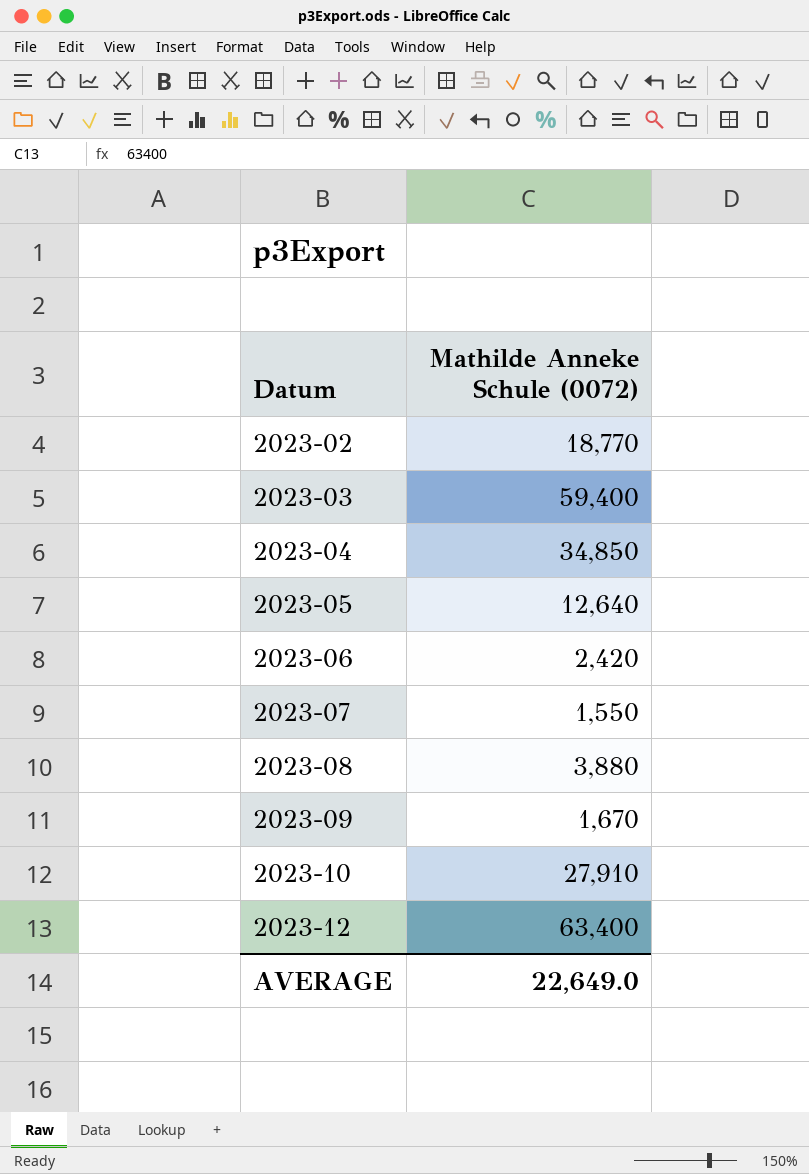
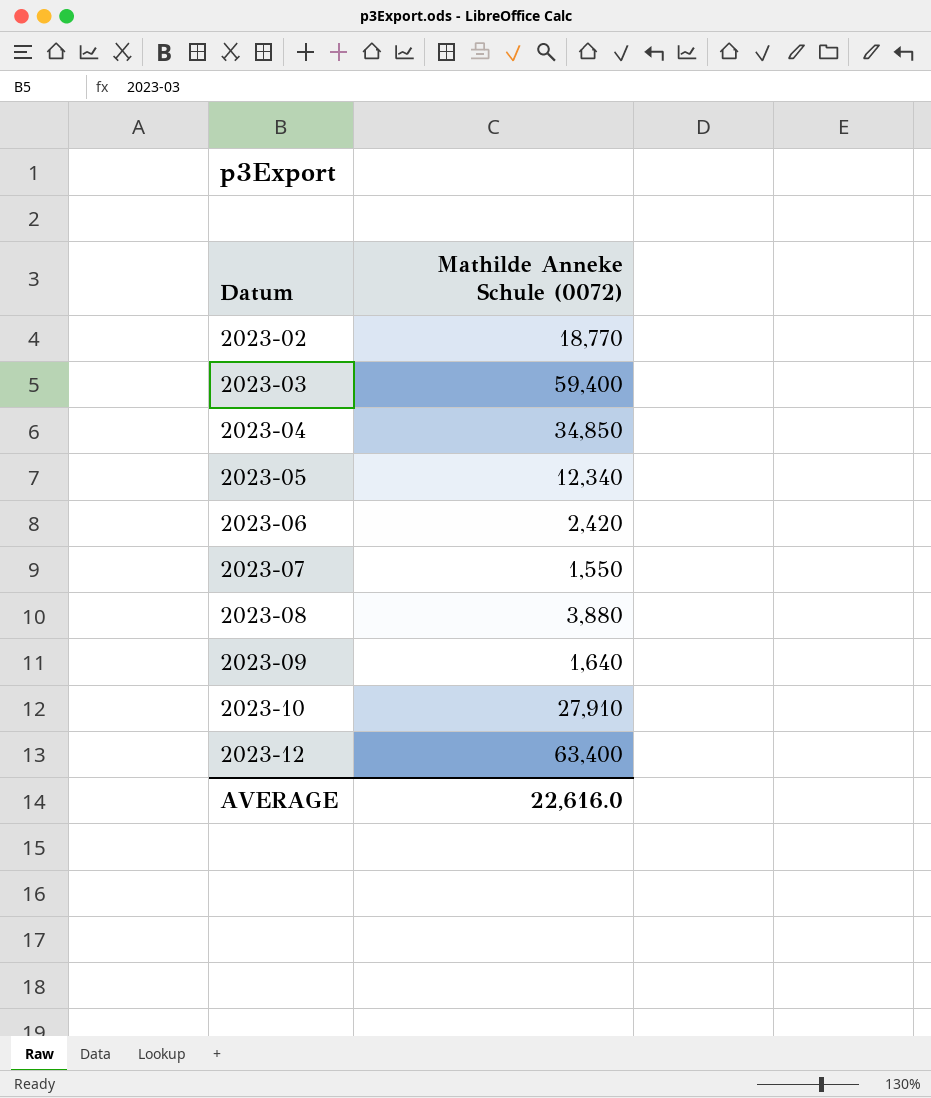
2023-05 | Mathilde Anneke Schule (0072): 12,640 -> 12,340
2023-09 | Mathilde Anneke Schule (0072): 1,670 -> 1,640
AVERAGE | Mathilde Anneke Schule (0072): 22,649.0 -> 22,616.0

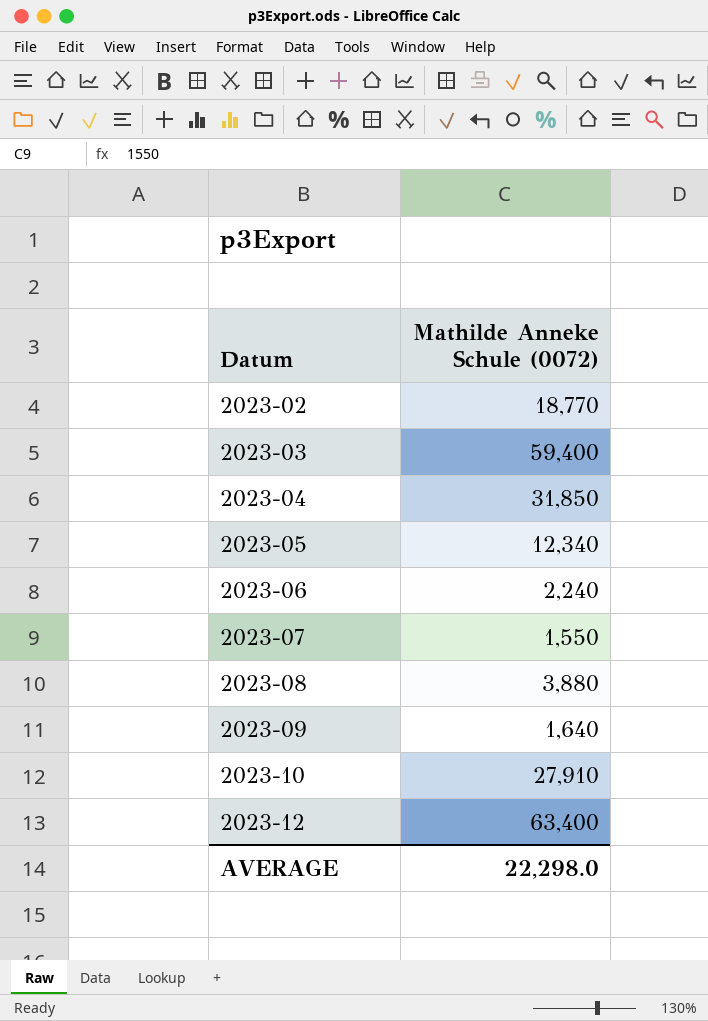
2023-04 | Mathilde Anneke Schule (0072): 34,850 -> 31,850
2023-06 | Mathilde Anneke Schule (0072): 2,420 -> 2,240
AVERAGE | Mathilde Anneke Schule (0072): 22,616.0 -> 22,298.0

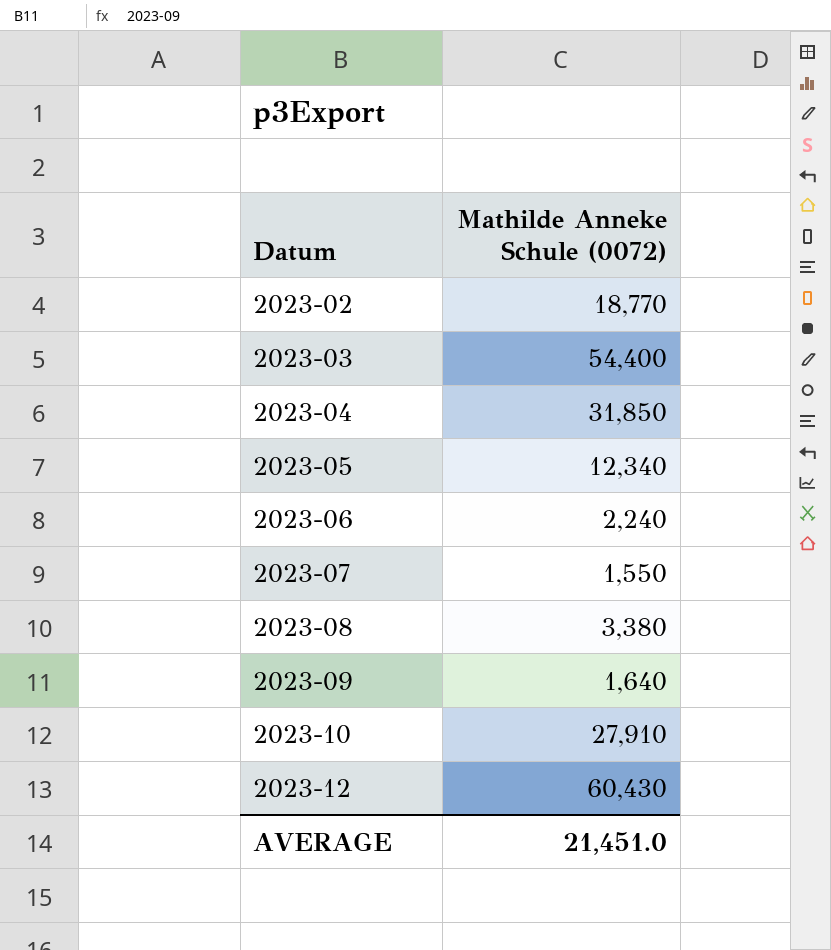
2023-03 | Mathilde Anneke Schule (0072): 59,400 -> 54,400
2023-08 | Mathilde Anneke Schule (0072): 3,880 -> 3,380
2023-12 | Mathilde Anneke Schule (0072): 63,400 -> 60,430
AVERAGE | Mathilde Anneke Schule (0072): 22,298.0 -> 21,451.0

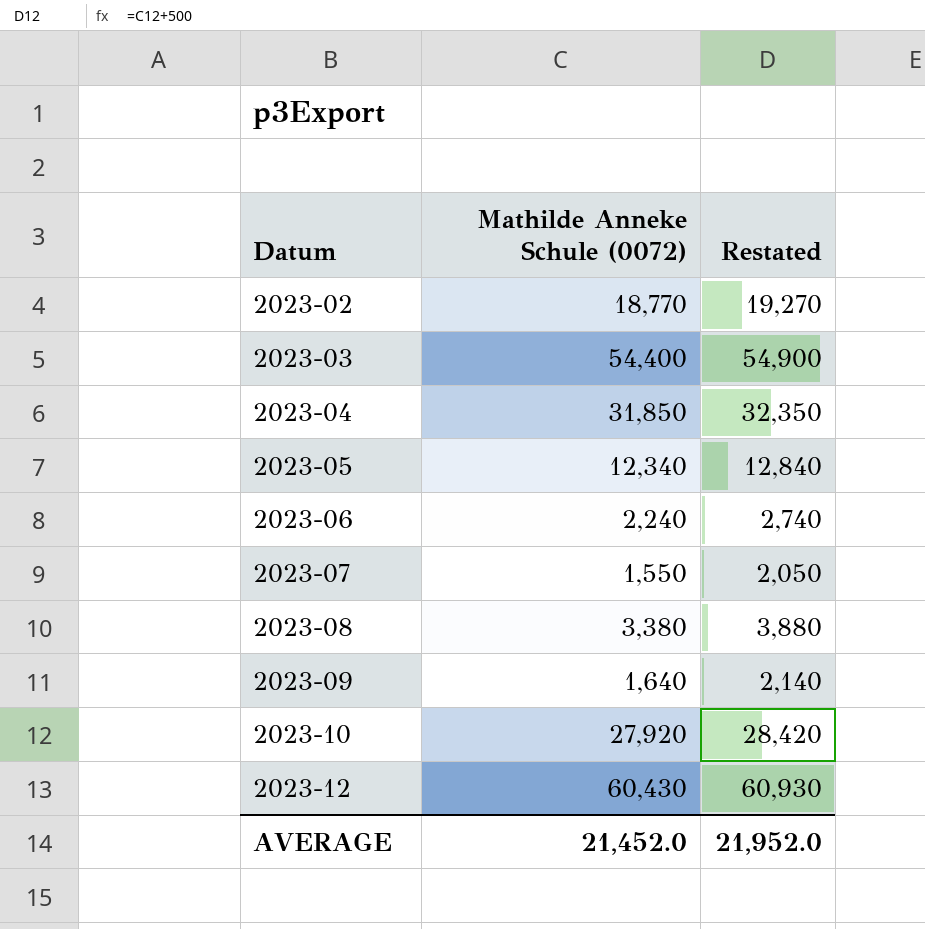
column Restated | formula: none -> [Mathilde Anneke Schule (0072)] + 500
2023-10 | Mathilde Anneke Schule (0072): 27,910 -> 27,920
AVERAGE | Mathilde Anneke Schule (0072): 21,451.0 -> 21,452.0

